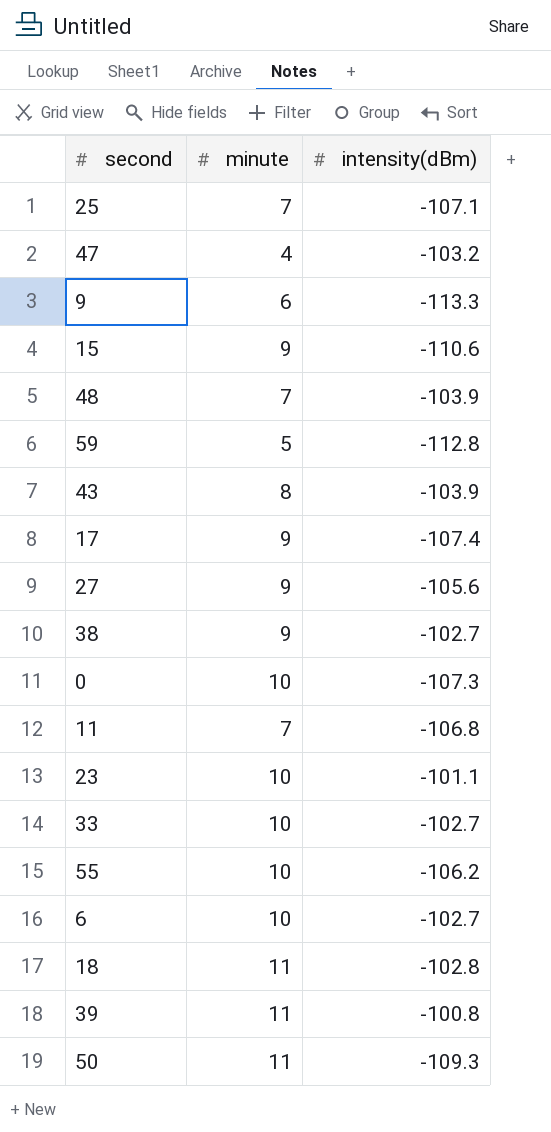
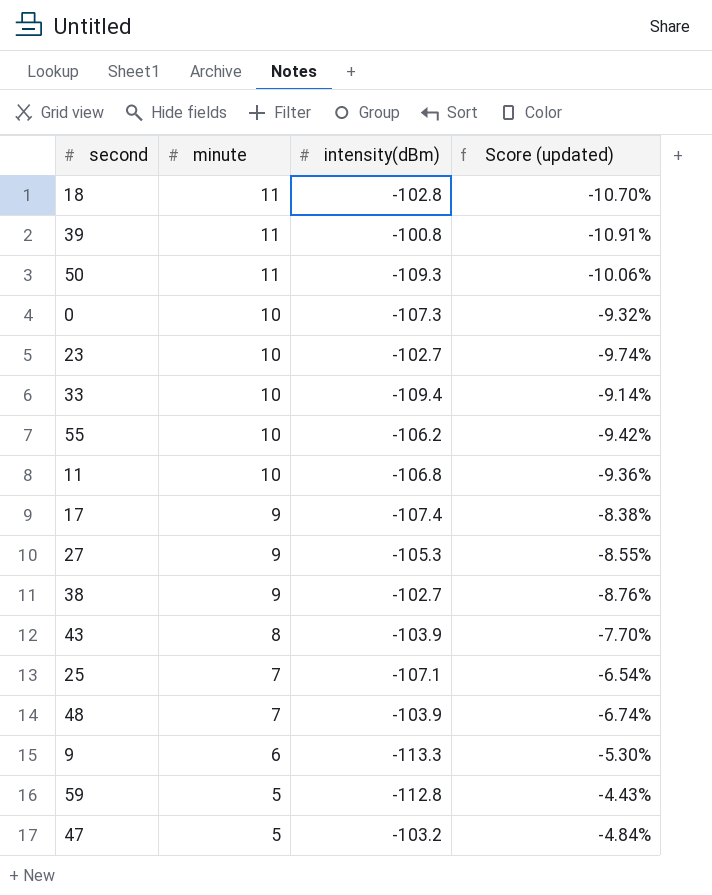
row order: none -> minute descending
column Score (updated) | formula: none -> [minute] / [intensity(dBm)]
row 15: 9 | -110.6 -> none
row 6: 10 | -102.7 -> none
23 | intensity(dBm): -101.1 -> -102.7
33 | intensity(dBm): -102.7 -> -109.4
11 | minute: 7 -> 10
27 | intensity(dBm): -105.6 -> -105.3
47 | minute: 4 -> 5

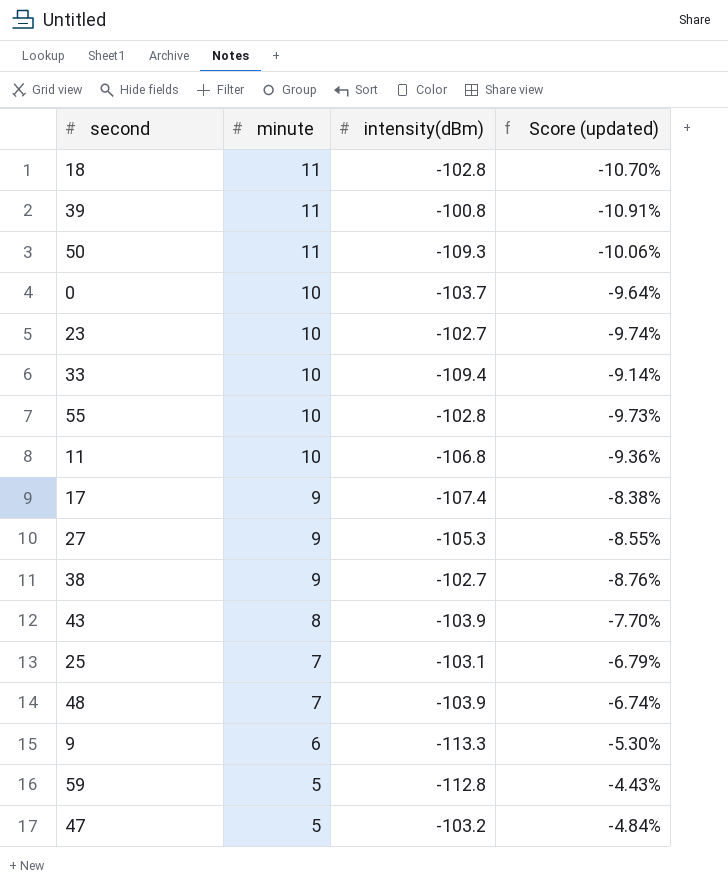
0 | intensity(dBm): -107.3 -> -103.7
0 | Score (updated): -9.32% -> -9.64%
55 | intensity(dBm): -106.2 -> -102.8
55 | Score (updated): -9.42% -> -9.73%
25 | intensity(dBm): -107.1 -> -103.1
25 | Score (updated): -6.54% -> -6.79%

